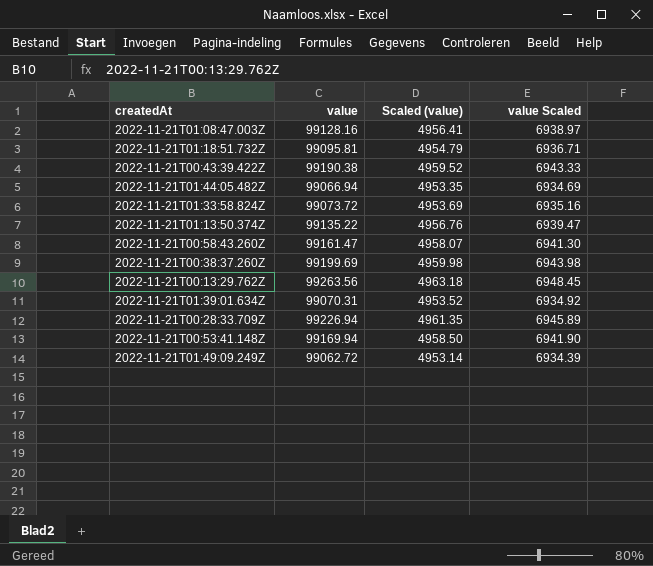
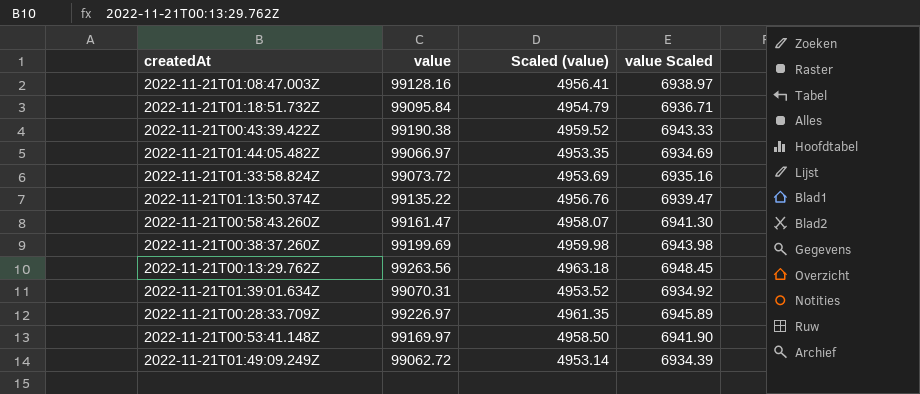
2022-11-21T01:18:51.732Z | value: 99095.81 -> 99095.84
2022-11-21T01:44:05.482Z | value: 99066.94 -> 99066.97
2022-11-21T00:28:33.709Z | value: 99226.94 -> 99226.97
2022-11-21T00:53:41.148Z | value: 99169.94 -> 99169.97

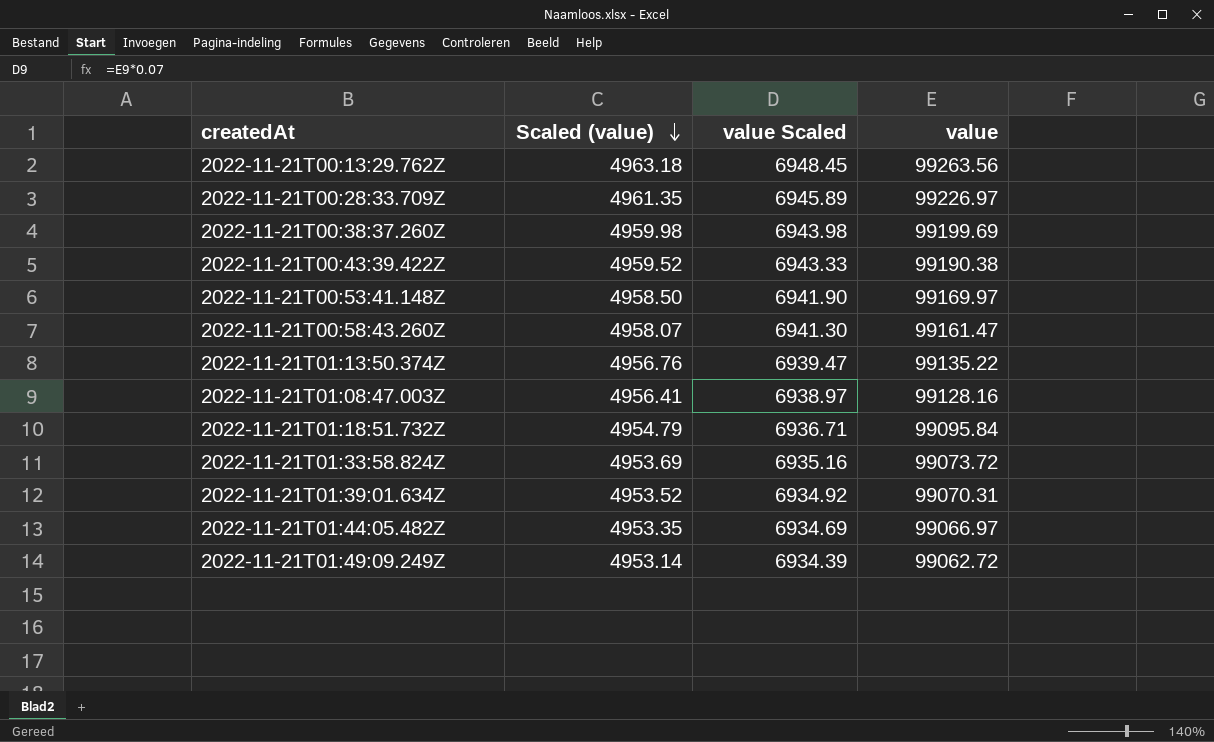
row order: none -> Scaled (value) descending
column value | position: 2 -> 4

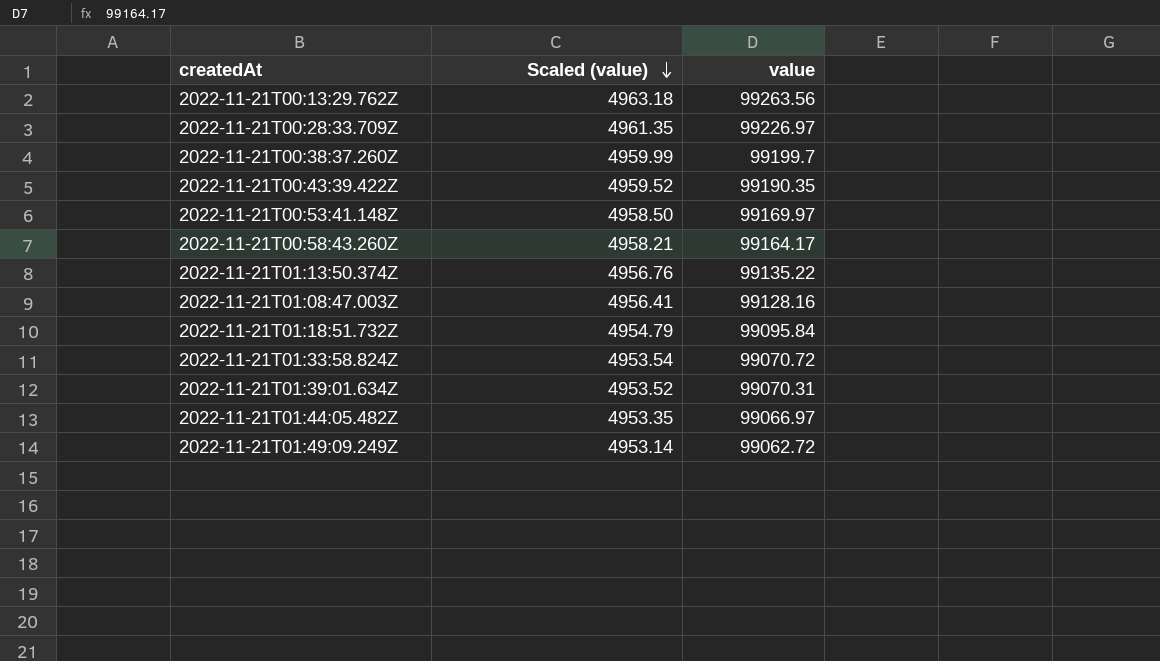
column value Scaled | formula: [value] * 0.07 -> none
2022-11-21T00:38:37.260Z | Scaled (value): 4959.98 -> 4959.99
2022-11-21T00:38:37.260Z | value: 99199.69 -> 99199.7
2022-11-21T00:43:39.422Z | value: 99190.38 -> 99190.35
2022-11-21T00:58:43.260Z | Scaled (value): 4958.07 -> 4958.21
2022-11-21T00:58:43.260Z | value: 99161.47 -> 99164.17
2022-11-21T01:33:58.824Z | Scaled (value): 4953.69 -> 4953.54
2022-11-21T01:33:58.824Z | value: 99073.72 -> 99070.72

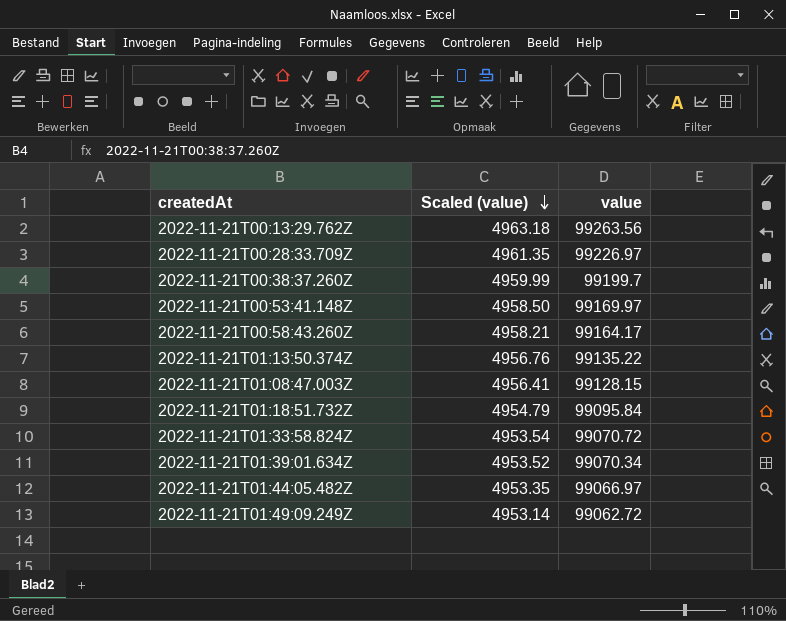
row 2022-11-21T00:43:39.422Z: 4959.52 | 99190.35 -> none
2022-11-21T01:08:47.003Z | value: 99128.16 -> 99128.15
2022-11-21T01:39:01.634Z | value: 99070.31 -> 99070.34

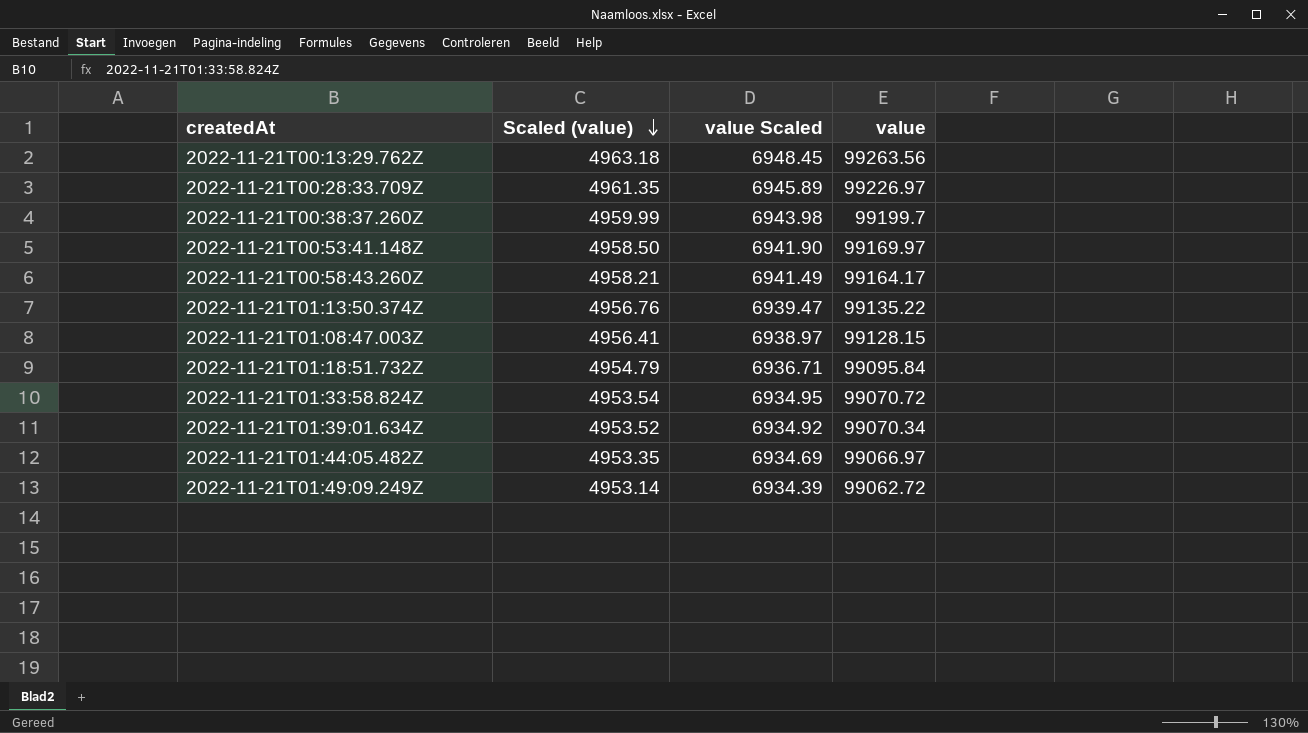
column value Scaled | formula: none -> [value] * 0.07

